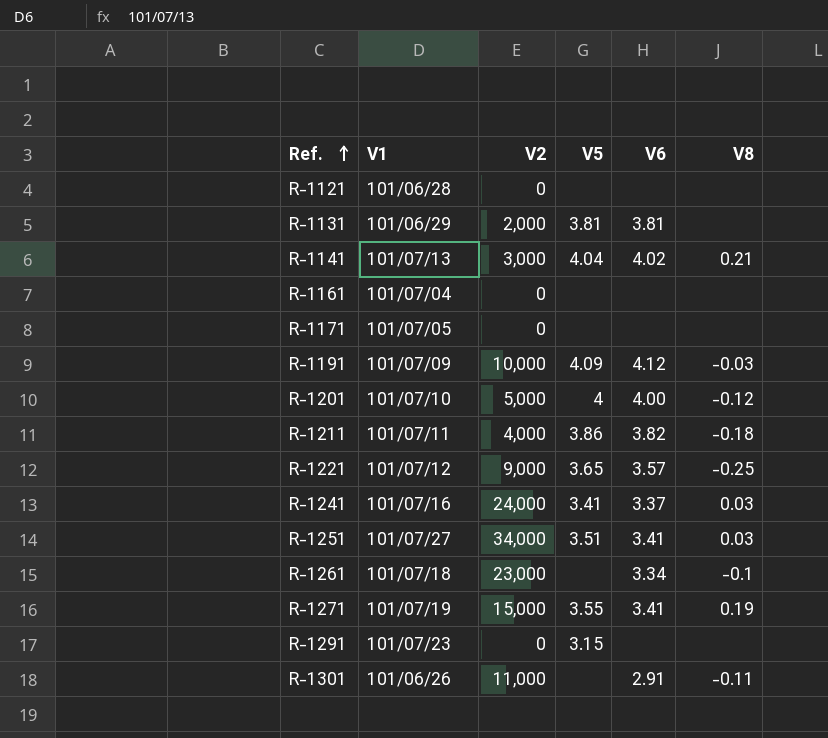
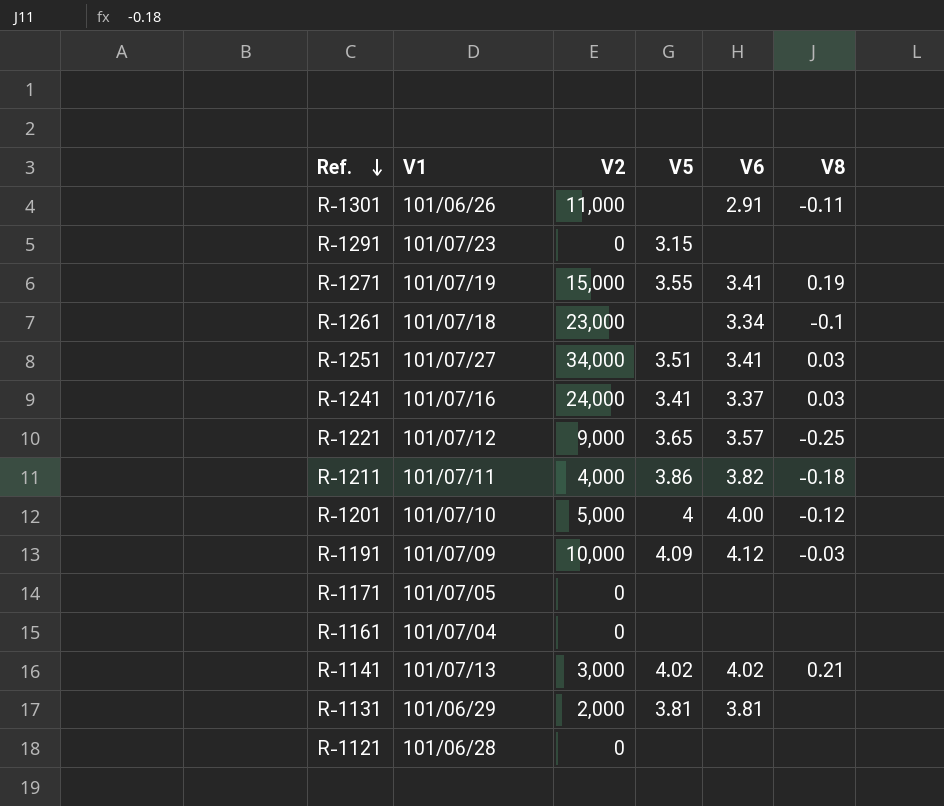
row order: Ref. ascending -> Ref. descending
R-1141 | V5: 4.04 -> 4.02

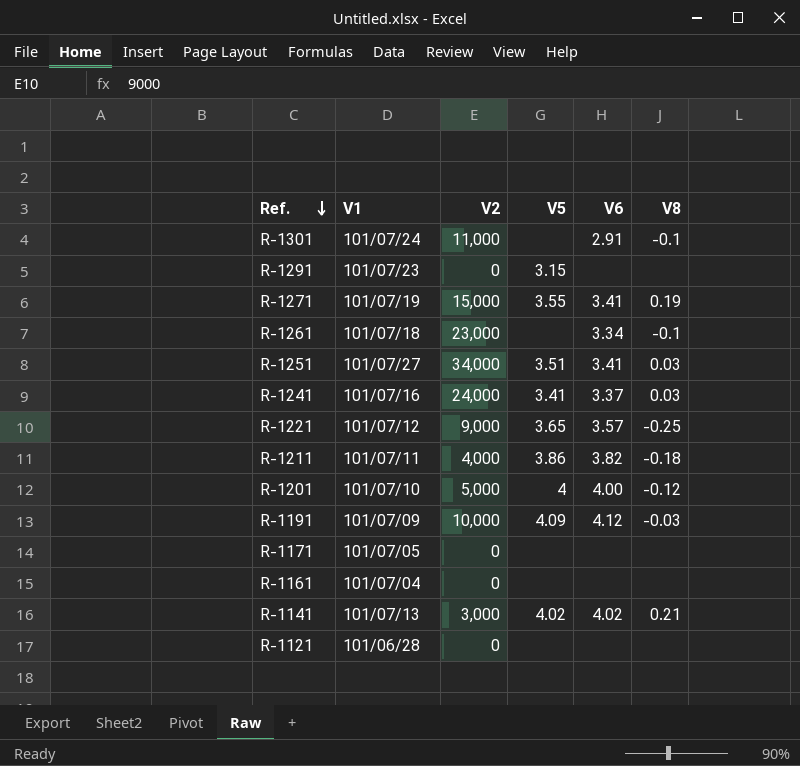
row R-1131: 101/06/29 | 2,000 | 3.81 | 3.81 | none -> none
R-1301 | V1: 101/06/26 -> 101/07/24
R-1301 | V8: -0.11 -> -0.1

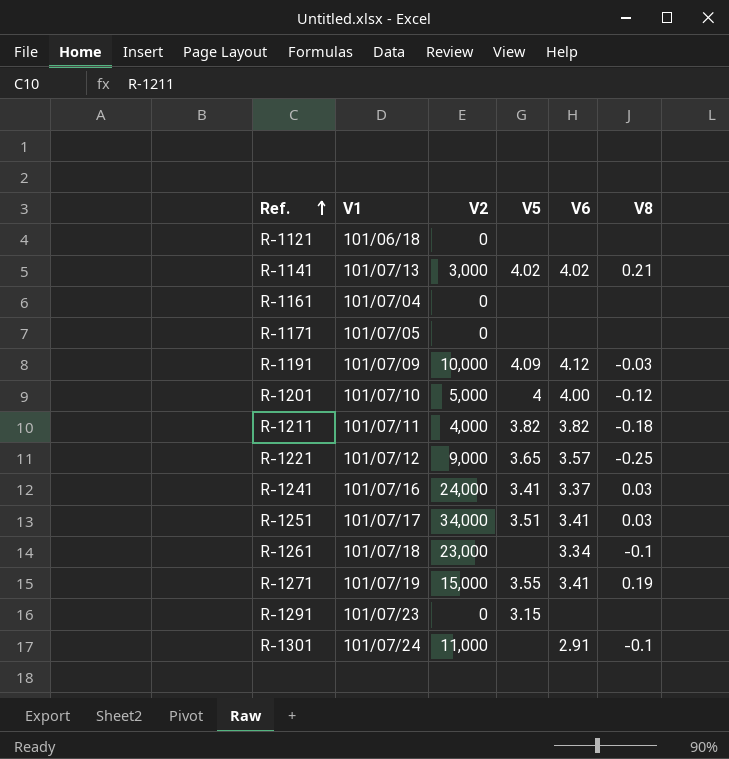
row order: Ref. descending -> Ref. ascending
R-1121 | V1: 101/06/28 -> 101/06/18
R-1211 | V5: 3.86 -> 3.82
R-1251 | V1: 101/07/27 -> 101/07/17

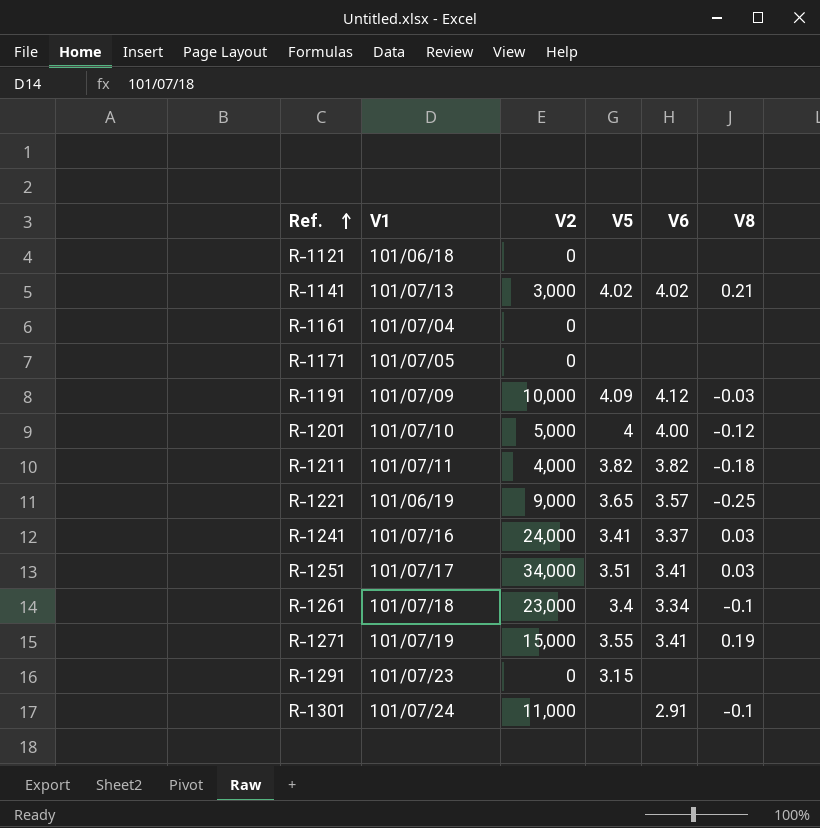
R-1221 | V1: 101/07/12 -> 101/06/19
R-1261 | V5: none -> 3.4

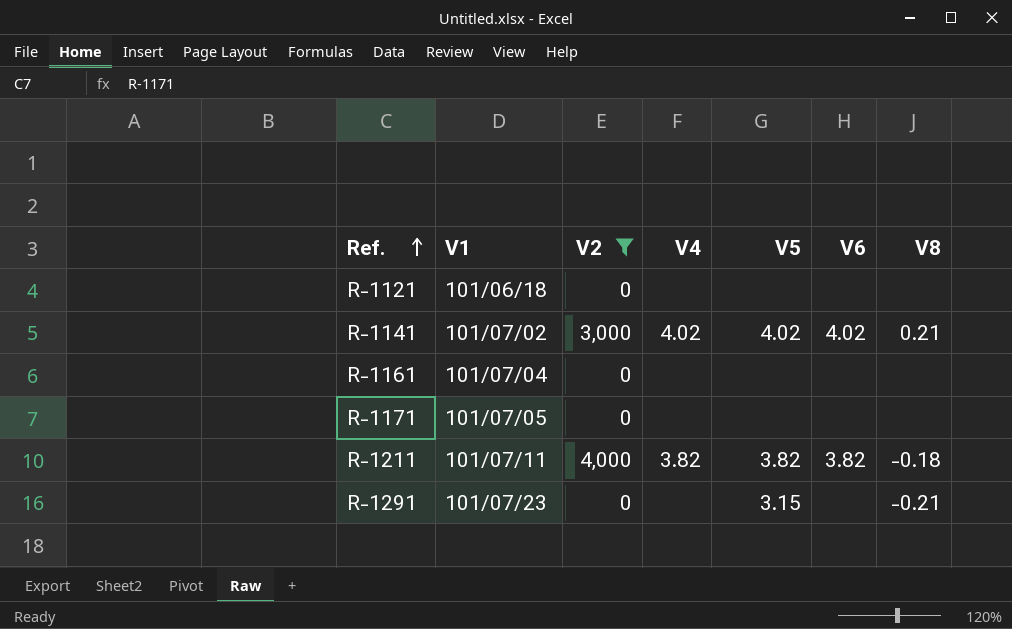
filter: none -> V2 <= 4,000
column V4 | position: none -> 4
R-1141 | V1: 101/07/13 -> 101/07/02
R-1291 | V8: none -> -0.21

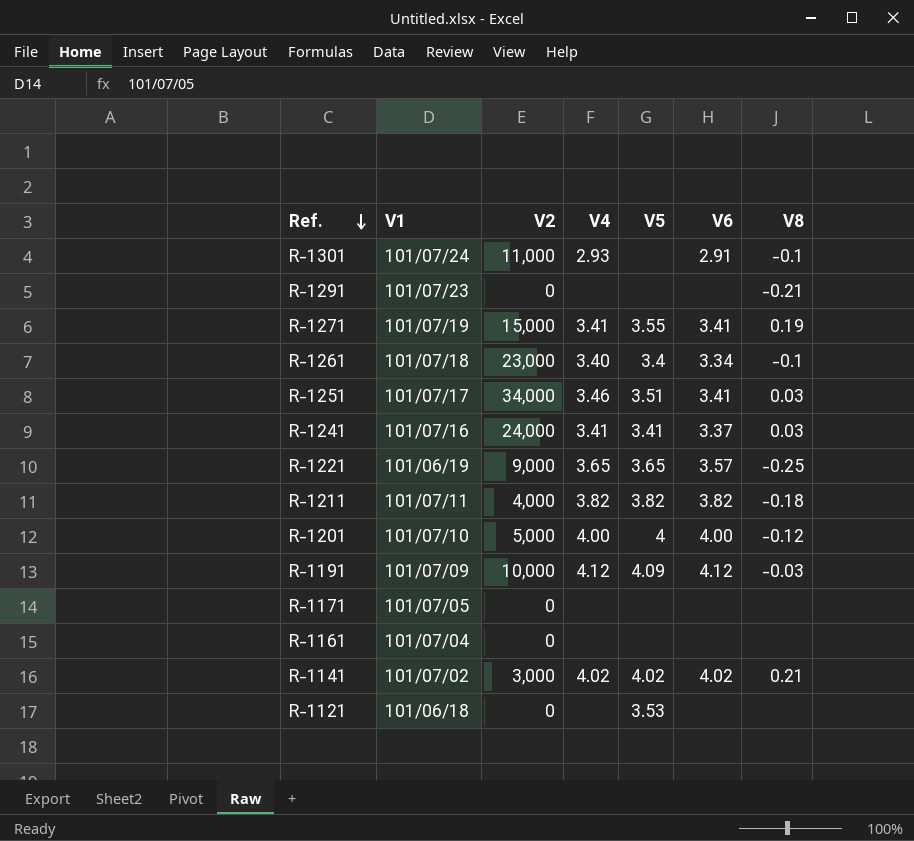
filter: V2 <= 4,000 -> none
row order: Ref. ascending -> Ref. descending
R-1291 | V5: 3.15 -> none
R-1121 | V5: none -> 3.53

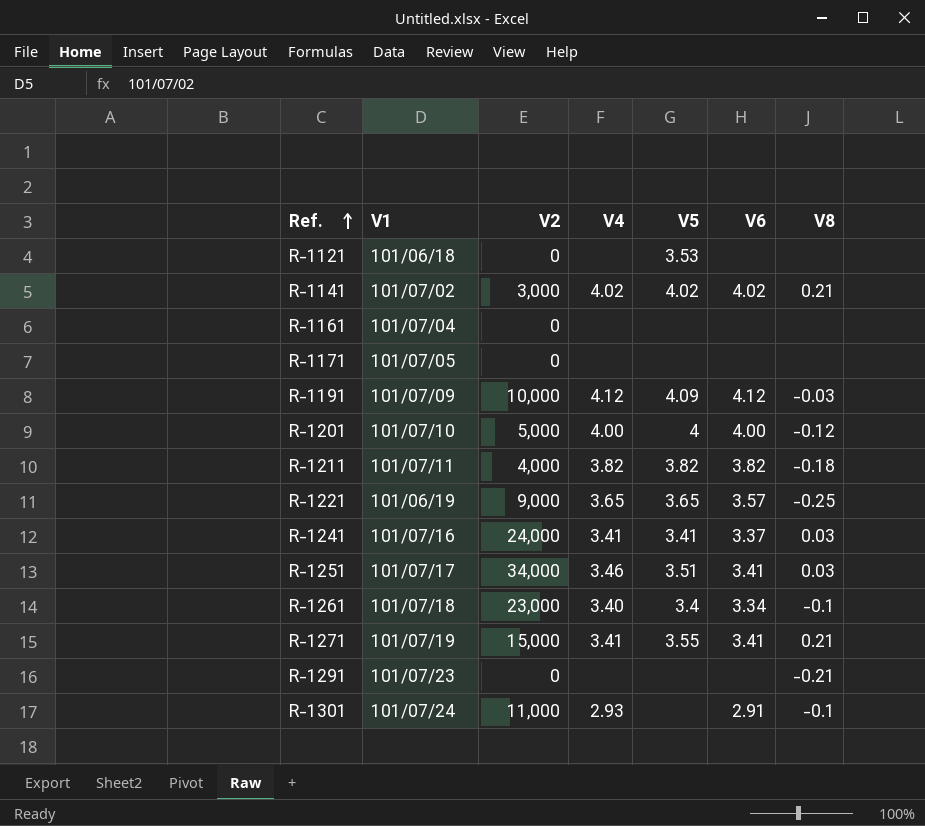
row order: Ref. descending -> Ref. ascending
R-1271 | V8: 0.19 -> 0.21

